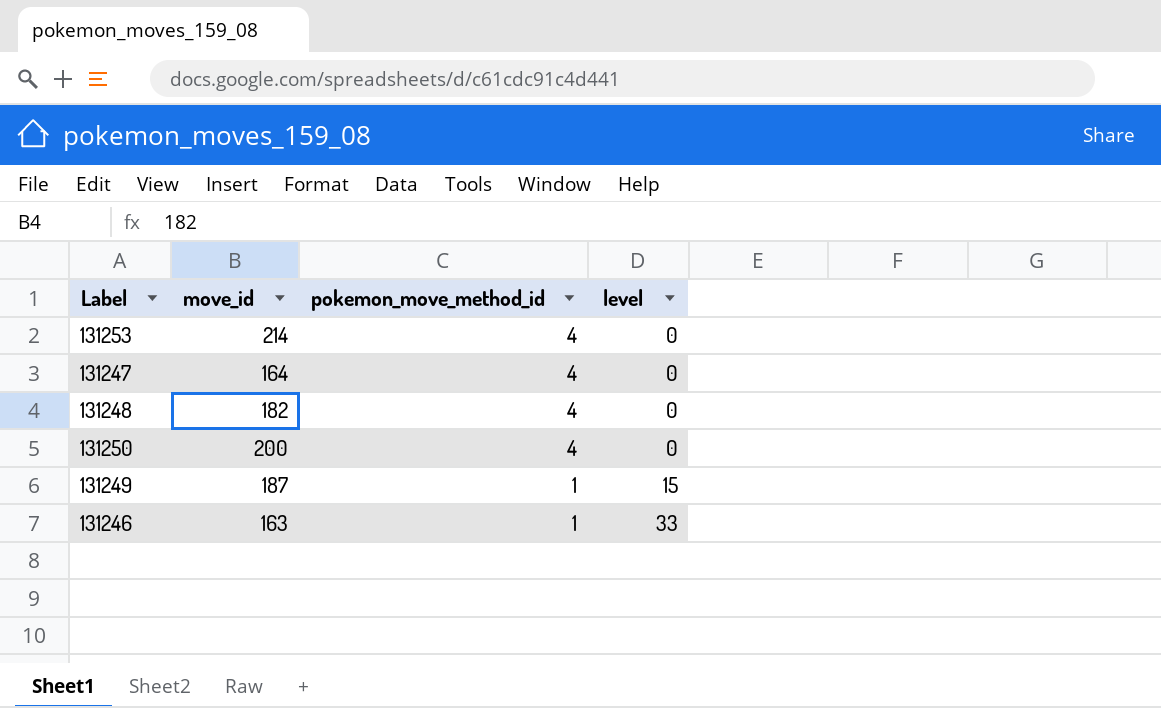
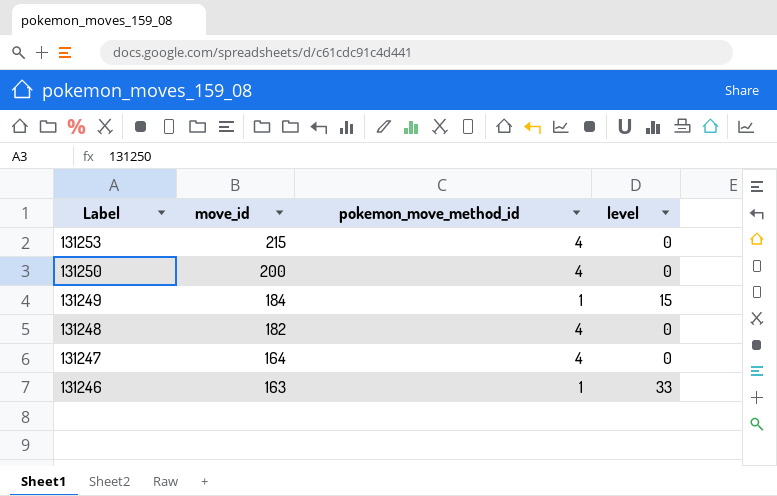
row order: pokemon_move_method_id descending -> Label descending
131253 | move_id: 214 -> 215
131249 | move_id: 187 -> 184

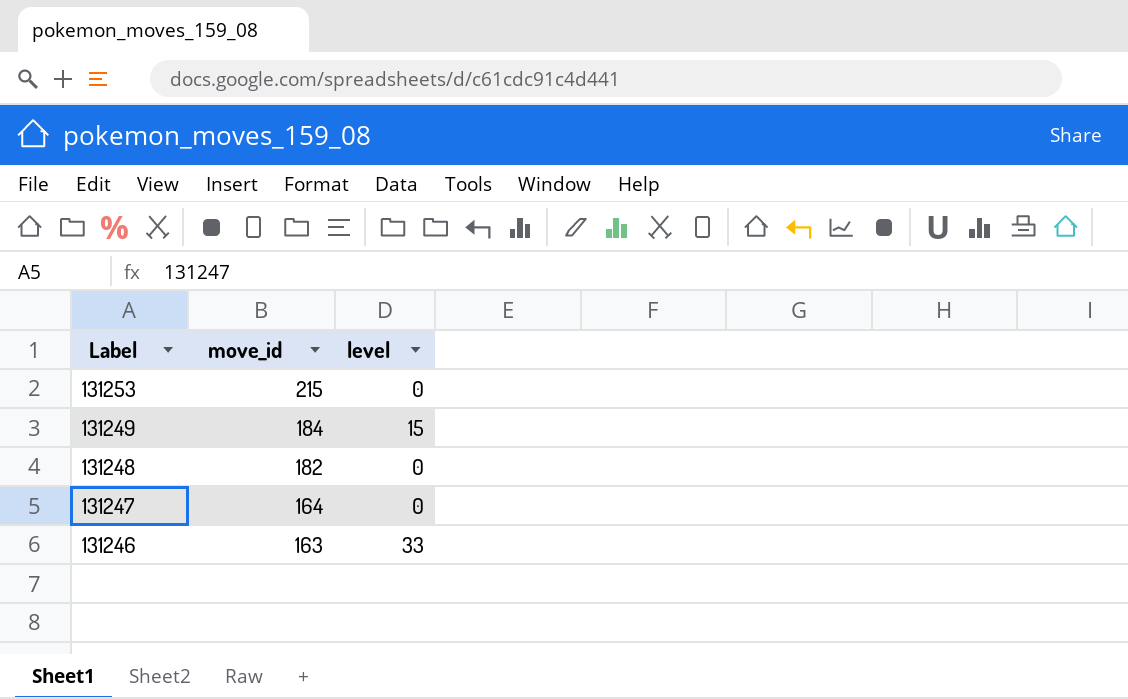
column pokemon_move_method_id | position: 3 -> none
row 131250: 200 | 4 | 0 -> none

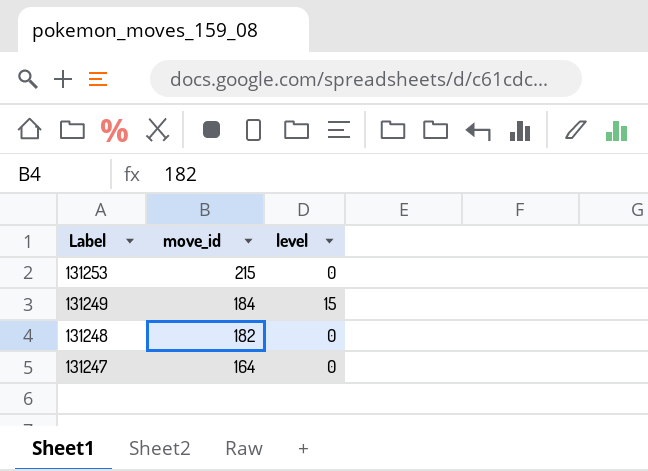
row 131246: 163 | 33 -> none

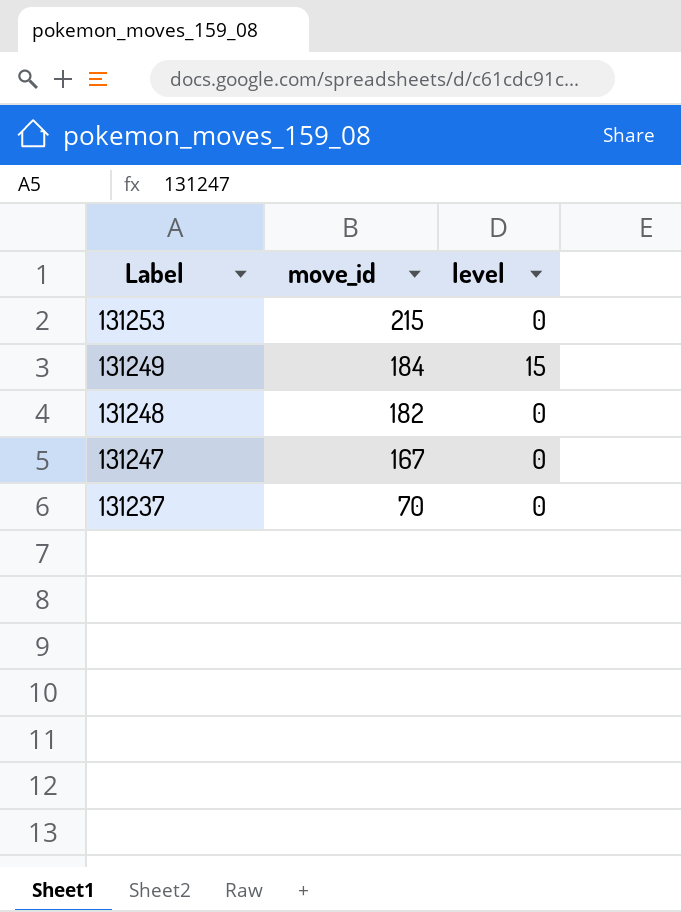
131247 | move_id: 164 -> 167
row 131237: none -> 70 | 0

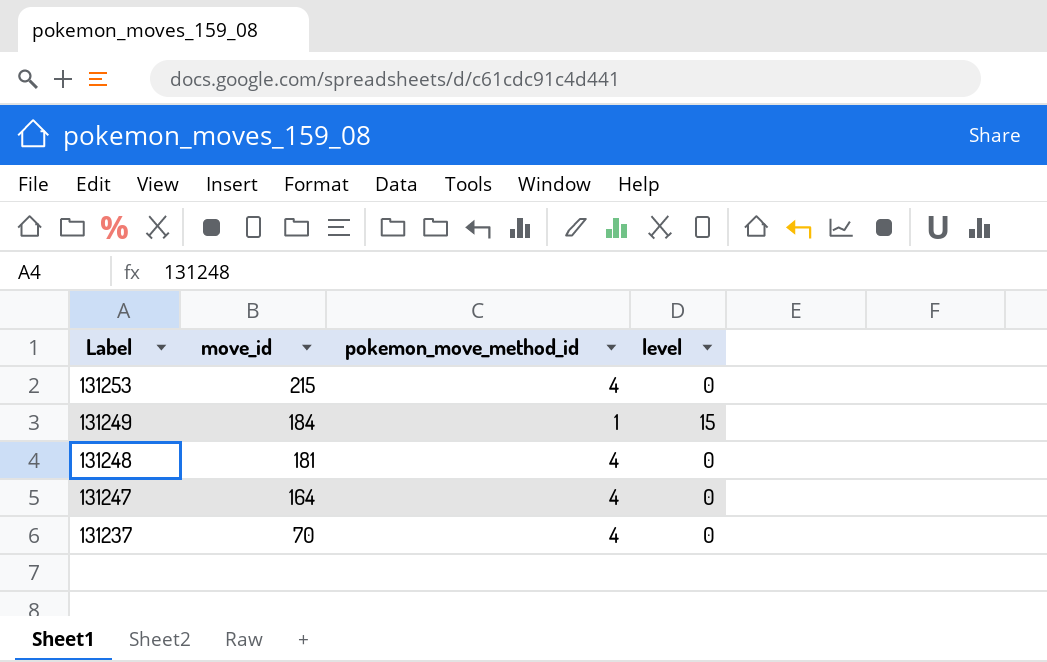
column pokemon_move_method_id | position: none -> 3
131248 | move_id: 182 -> 181
131247 | move_id: 167 -> 164

